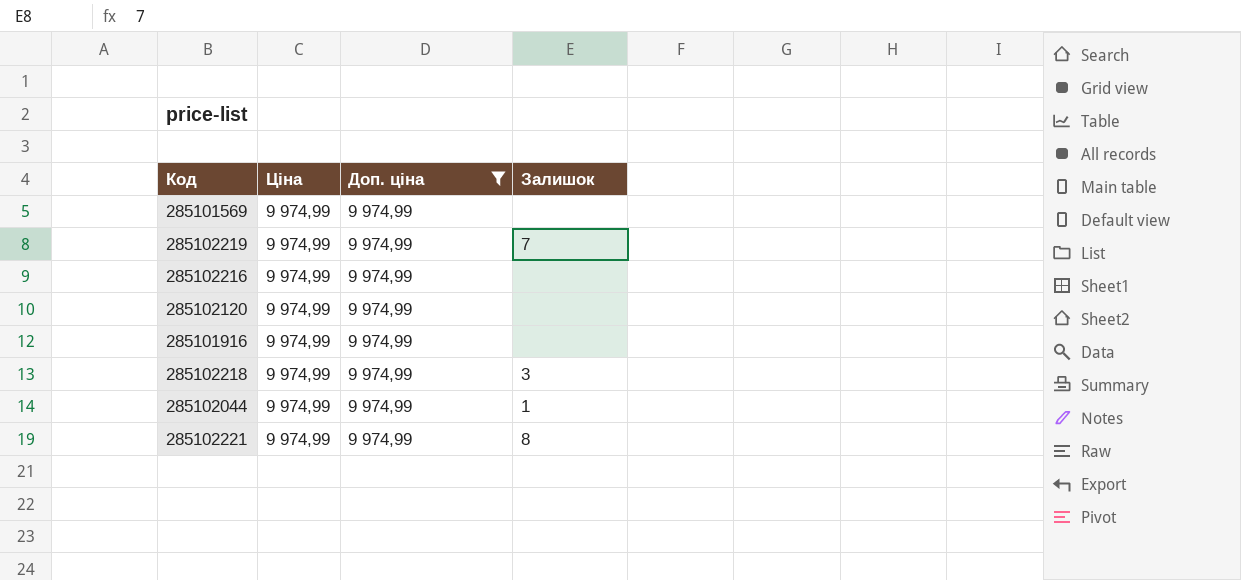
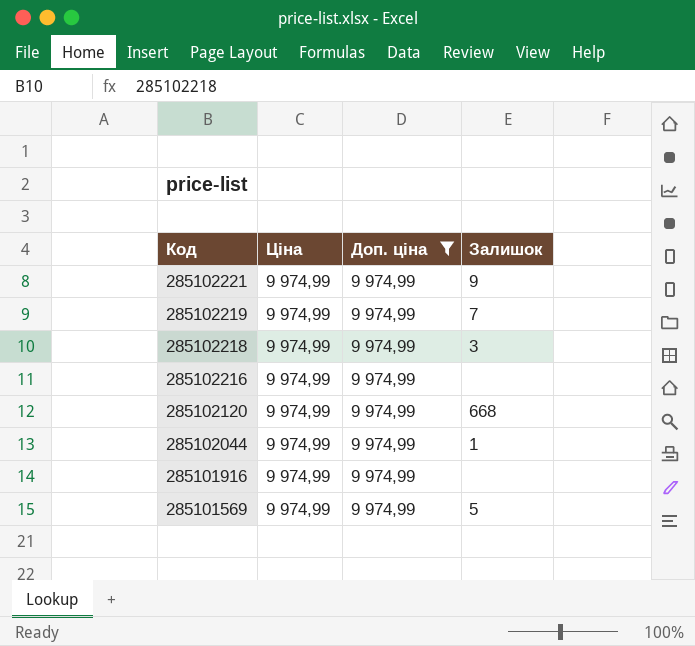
row order: none -> Код descending
285102221 | Залишок: 8 -> 9
285102120 | Залишок: none -> 668
285101569 | Залишок: none -> 5

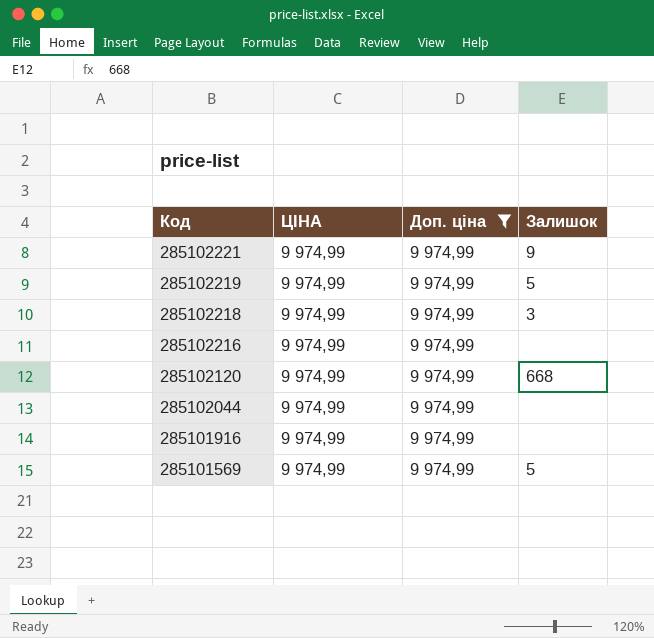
column name: Ціна -> ЦІНА
285102219 | Залишок: 7 -> 5
285102044 | Залишок: 1 -> none

